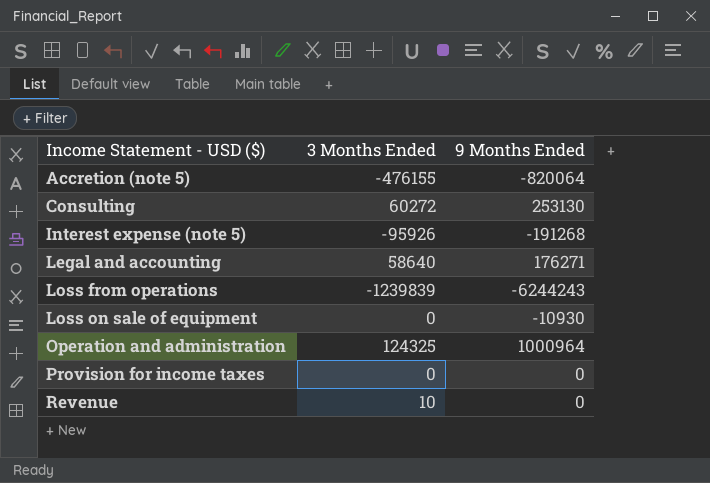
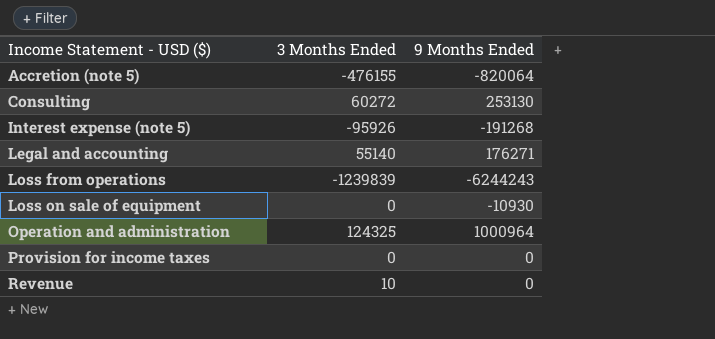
Legal and accounting | 3 Months Ended: 58640 -> 55140

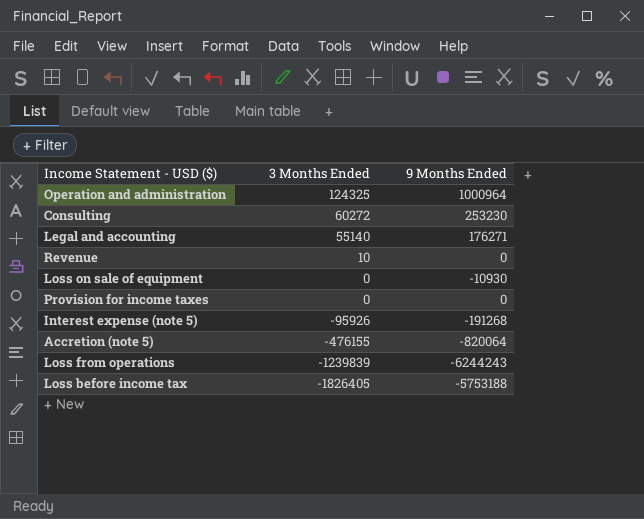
row order: Income Statement - USD ($) ascending -> 3 Months Ended descending
Consulting | 9 Months Ended: 253130 -> 253230
row Loss before income tax: none -> -1826405 | -5753188

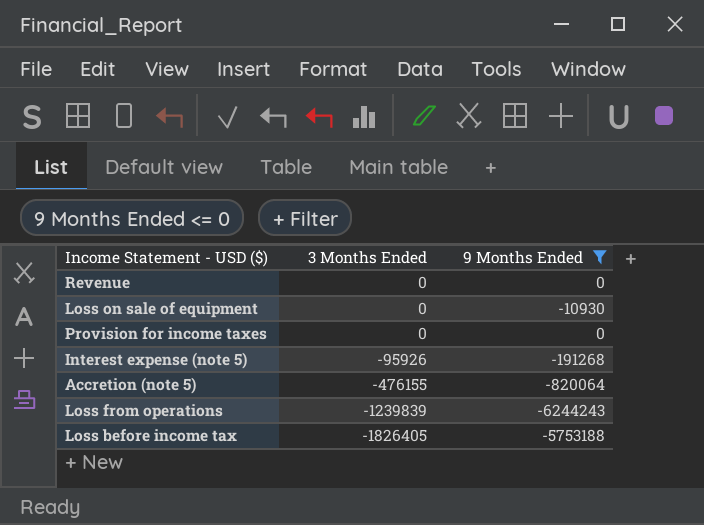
filter: none -> 9 Months Ended <= 0
Revenue | 3 Months Ended: 10 -> 0

